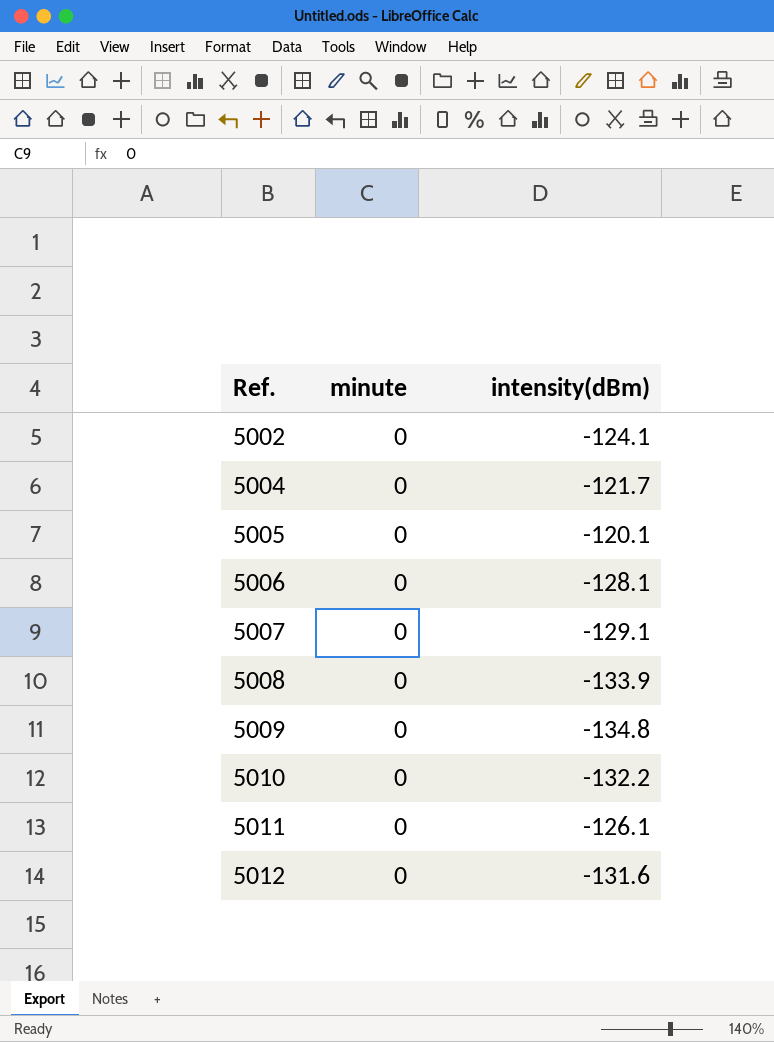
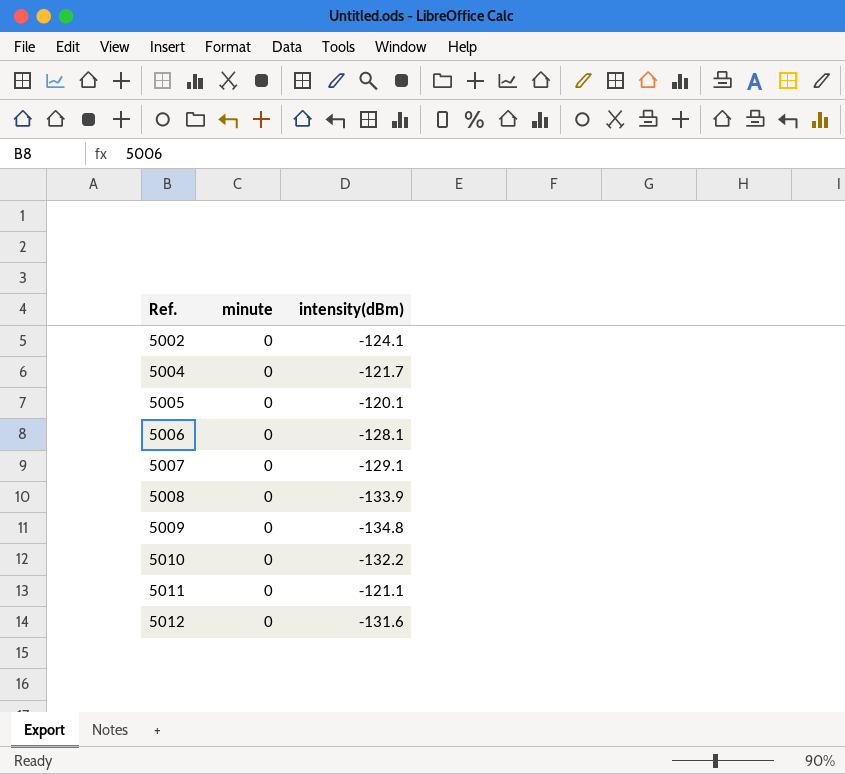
5011 | intensity(dBm): -126.1 -> -121.1

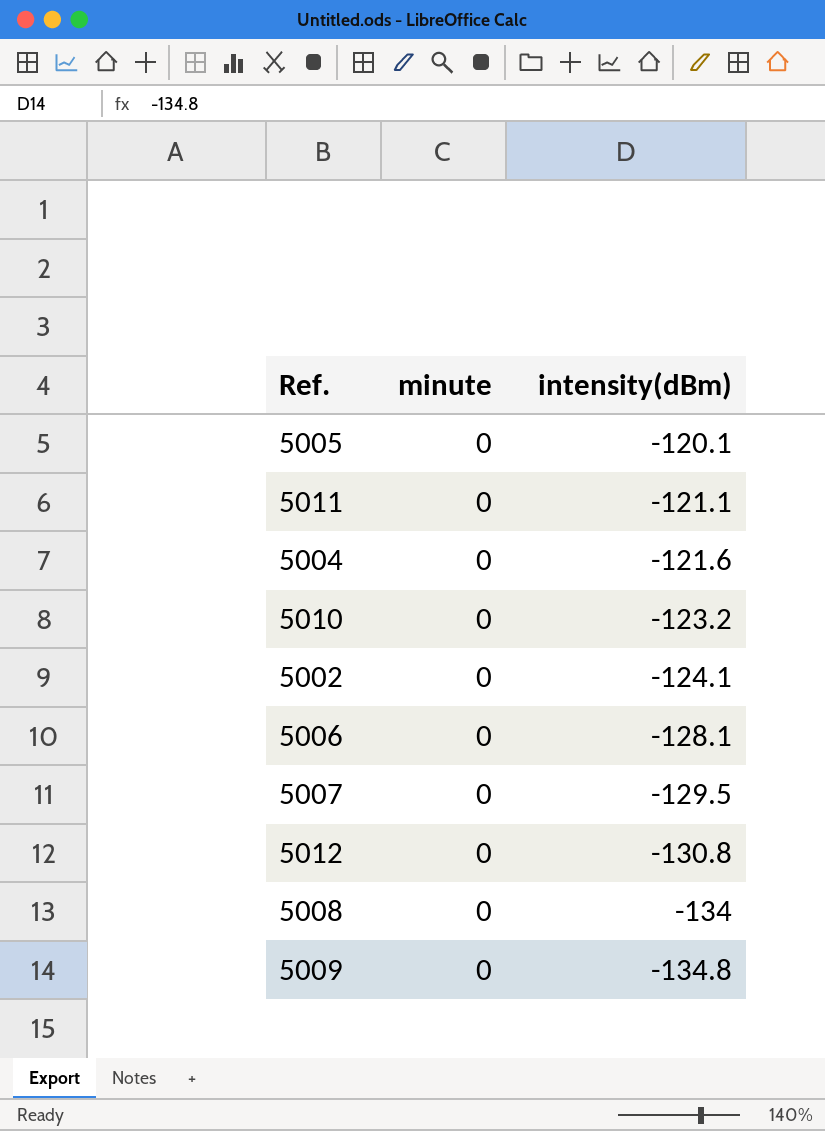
row order: Ref. ascending -> intensity(dBm) descending
5004 | intensity(dBm): -121.7 -> -121.6
5010 | intensity(dBm): -132.2 -> -123.2
5007 | intensity(dBm): -129.1 -> -129.5
5012 | intensity(dBm): -131.6 -> -130.8
5008 | intensity(dBm): -133.9 -> -134

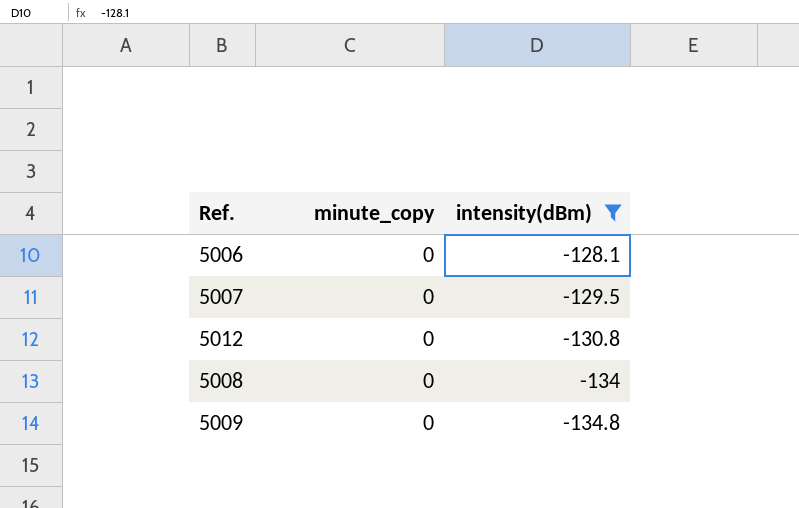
filter: none -> intensity(dBm) <= -128.1
column name: minute -> minute_copy

